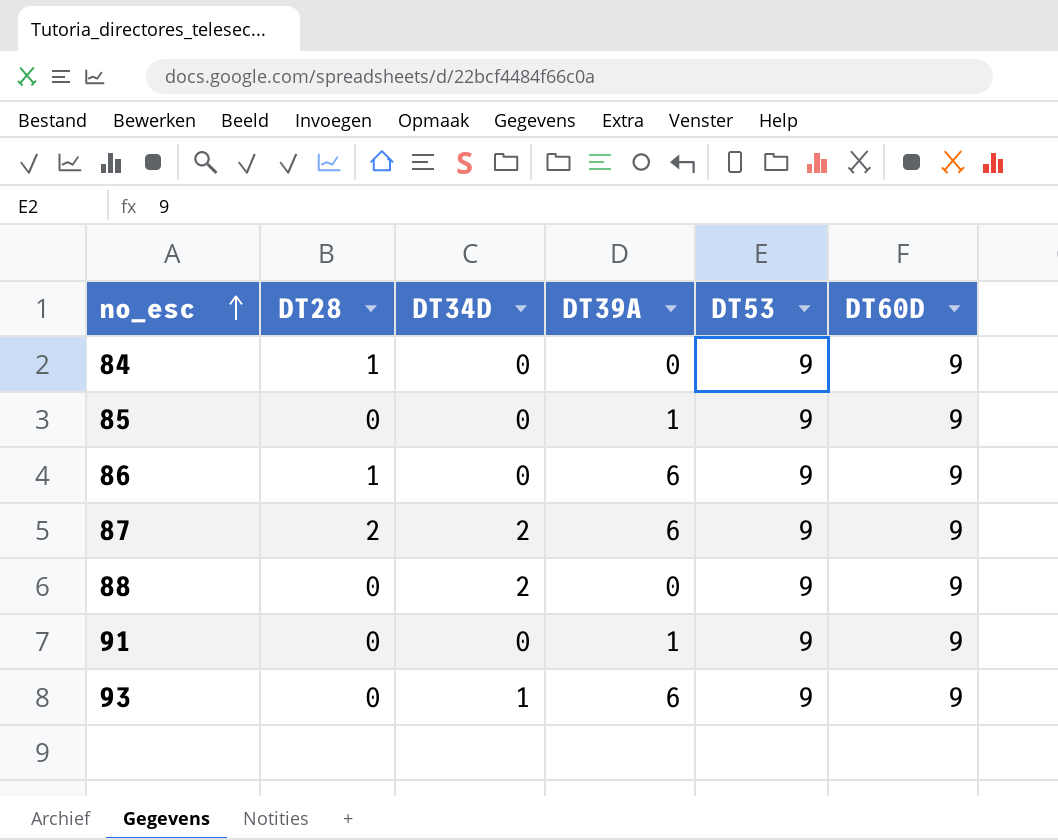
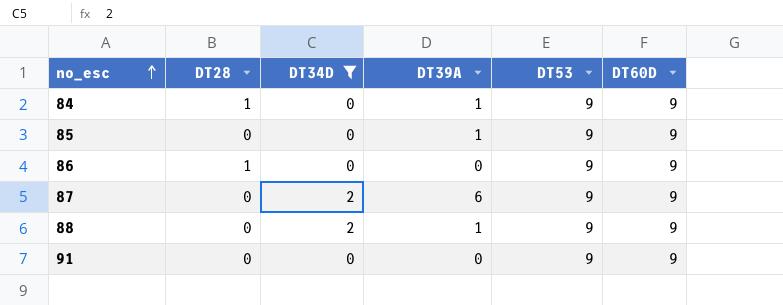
filter: none -> DT34D != 1
84 | DT39A: 0 -> 1
86 | DT39A: 6 -> 0
87 | DT28: 2 -> 0
88 | DT39A: 0 -> 1
91 | DT39A: 1 -> 0

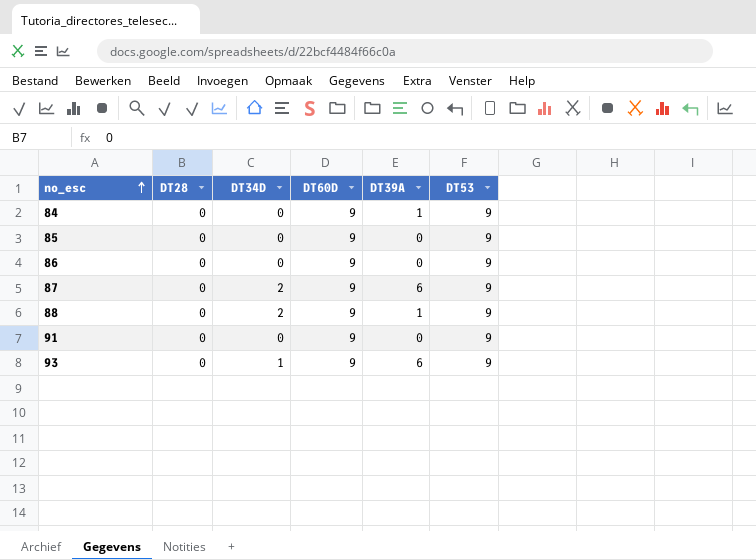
filter: DT34D != 1 -> none
column DT60D | position: 6 -> 4
84 | DT28: 1 -> 0
85 | DT39A: 1 -> 0
86 | DT28: 1 -> 0

